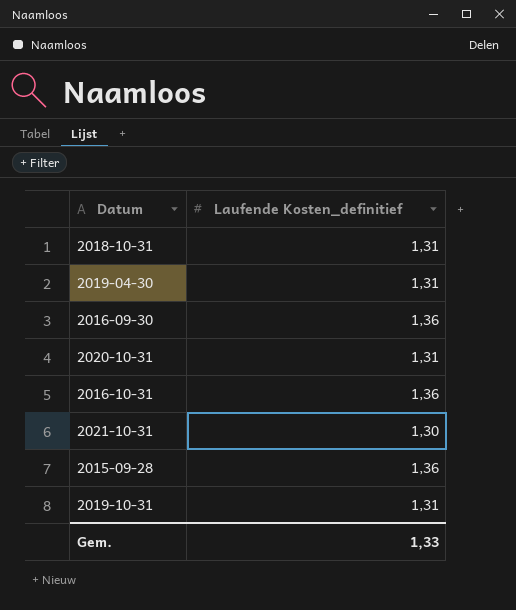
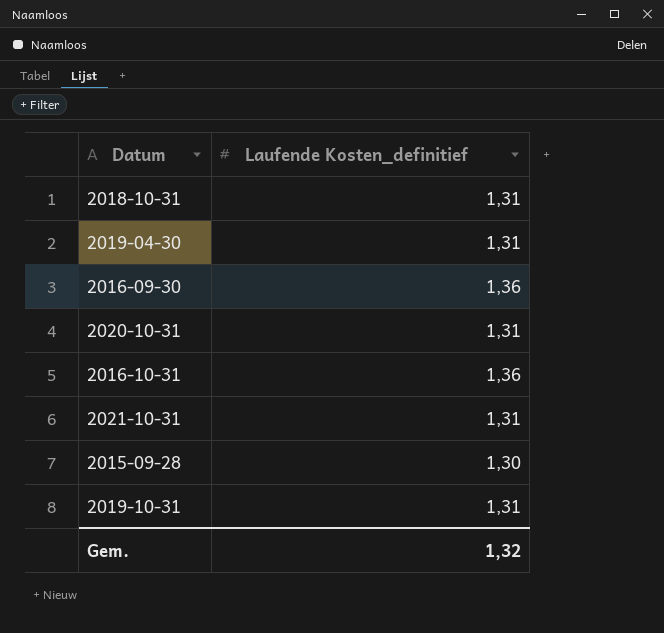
2021-10-31 | Laufende Kosten_definitief: 1,30 -> 1,31
2015-09-28 | Laufende Kosten_definitief: 1,36 -> 1,30
Gem. | Laufende Kosten_definitief: 1,33 -> 1,32

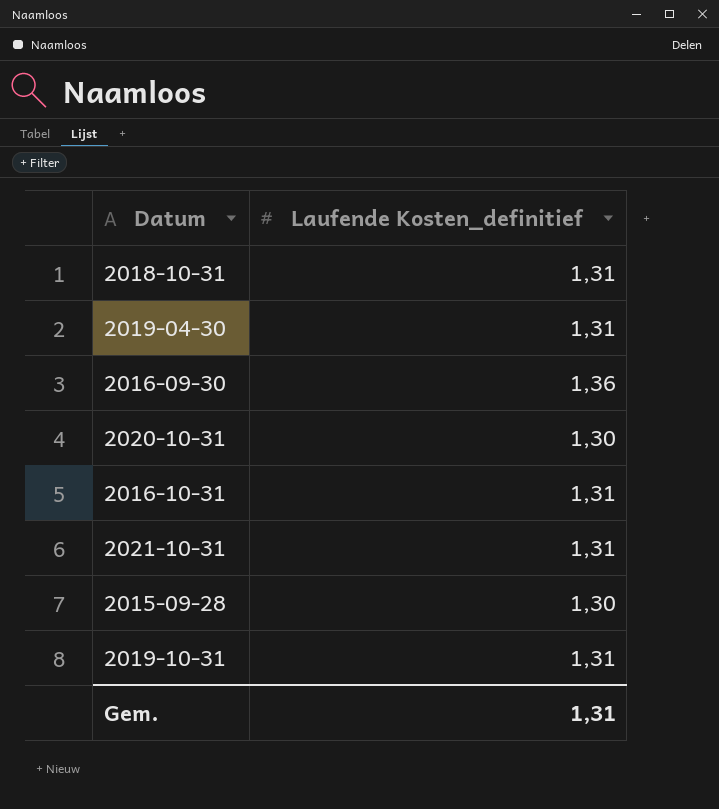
2020-10-31 | Laufende Kosten_definitief: 1,31 -> 1,30
2016-10-31 | Laufende Kosten_definitief: 1,36 -> 1,31
Gem. | Laufende Kosten_definitief: 1,32 -> 1,31

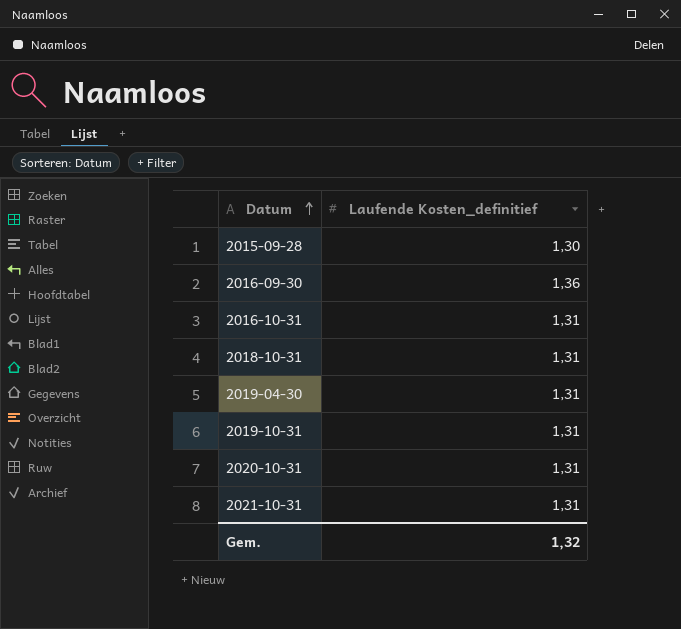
row order: none -> Datum ascending
2020-10-31 | Laufende Kosten_definitief: 1,30 -> 1,31
Gem. | Laufende Kosten_definitief: 1,31 -> 1,32

